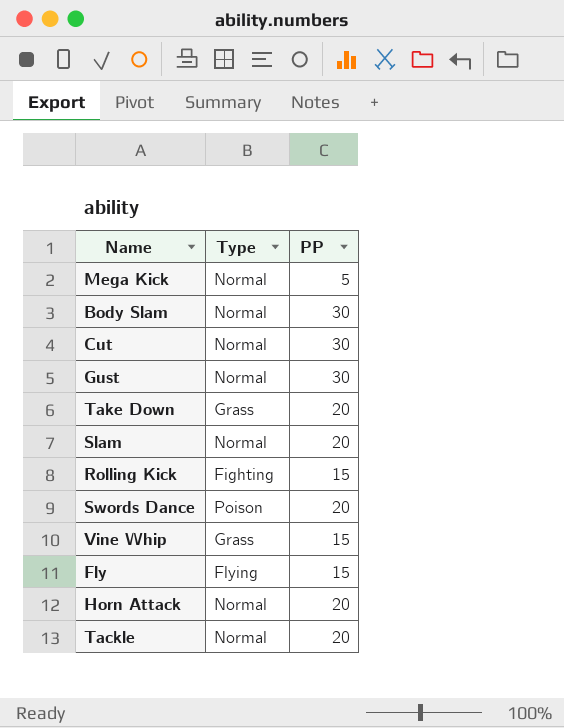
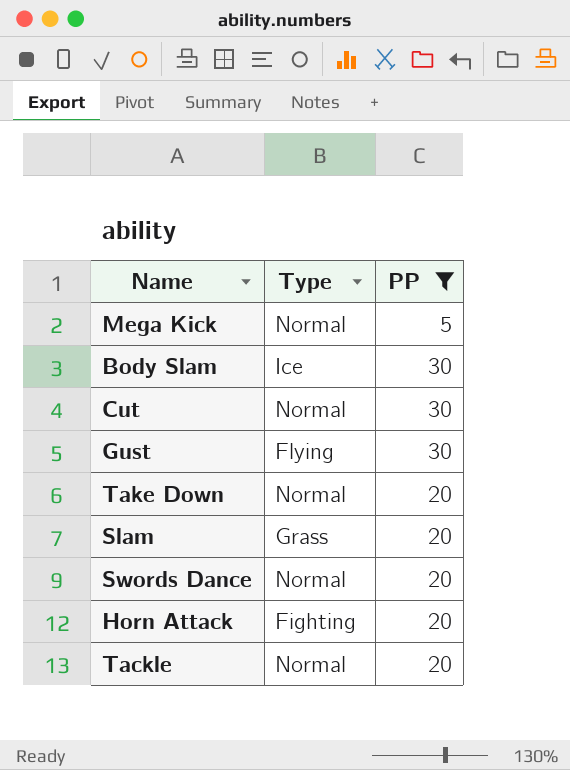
filter: none -> PP != 15
Body Slam | Type: Normal -> Ice
Gust | Type: Normal -> Flying
Take Down | Type: Grass -> Normal
Slam | Type: Normal -> Grass
Swords Dance | Type: Poison -> Normal
Horn Attack | Type: Normal -> Fighting

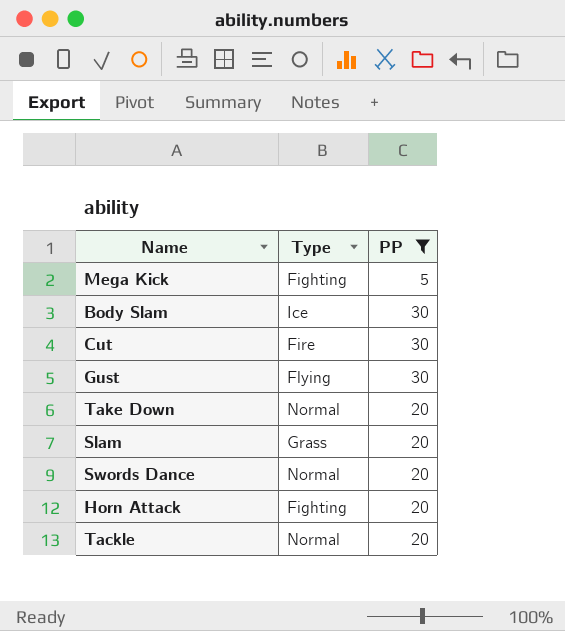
Mega Kick | Type: Normal -> Fighting
Cut | Type: Normal -> Fire

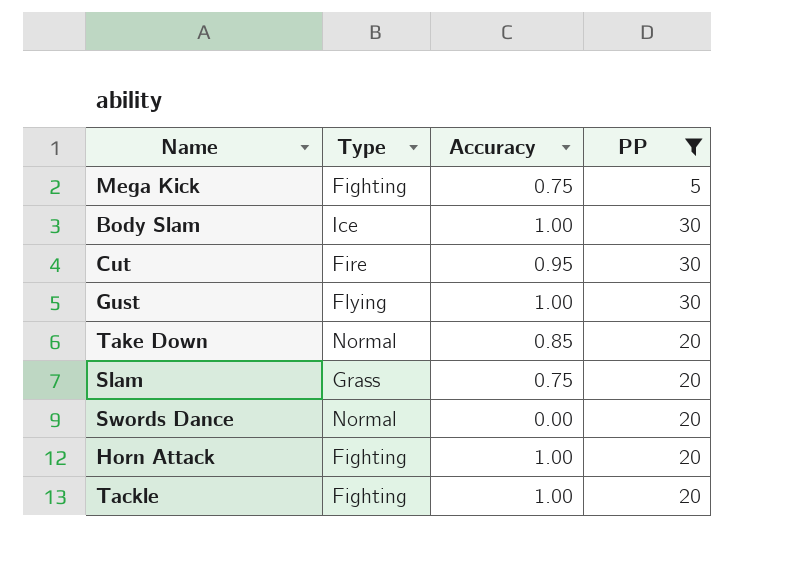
column Accuracy | position: none -> 3
Tackle | Type: Normal -> Fighting

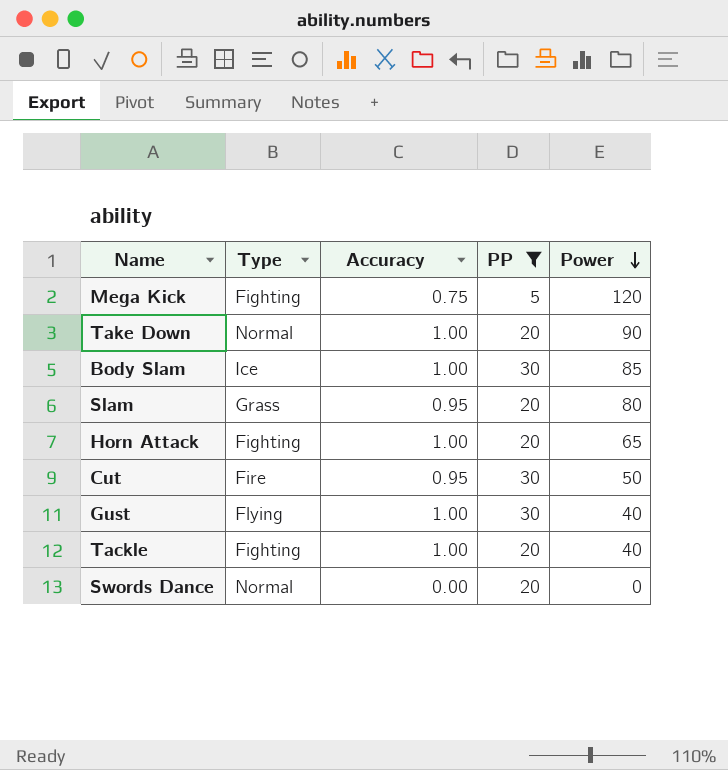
row order: none -> Power descending
column Power | position: none -> 5
Take Down | Accuracy: 0.85 -> 1.00
Slam | Accuracy: 0.75 -> 0.95

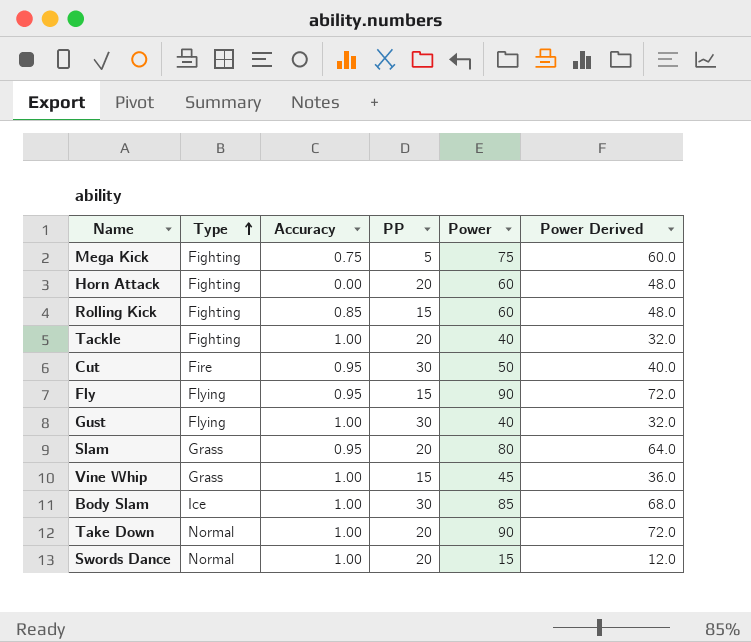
filter: PP != 15 -> none
row order: Power descending -> Type ascending
column Power Derived | formula: none -> [Power] * 0.8
Mega Kick | Power: 120 -> 75
Horn Attack | Accuracy: 1.00 -> 0.00
Horn Attack | Power: 65 -> 60
Swords Dance | Accuracy: 0.00 -> 1.00
Swords Dance | Power: 0 -> 15

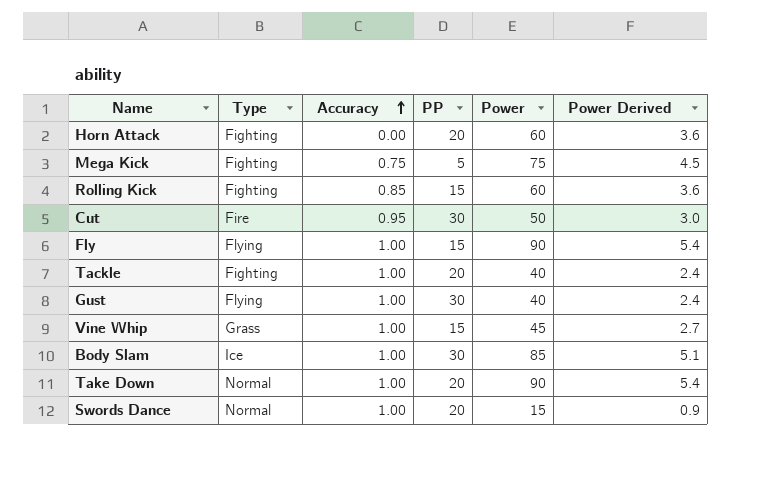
row order: Type ascending -> Accuracy ascending
column Power Derived | formula: [Power] * 0.8 -> [Power] * 0.06
row Slam: Grass | 0.95 | 20 | 80 | 64.0 -> none
Fly | Accuracy: 0.95 -> 1.00

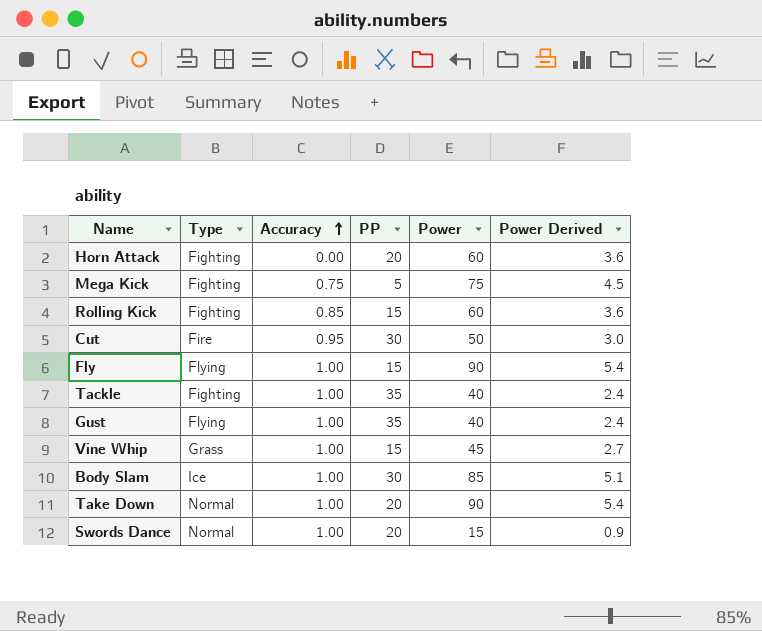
Tackle | PP: 20 -> 35
Gust | PP: 30 -> 35

